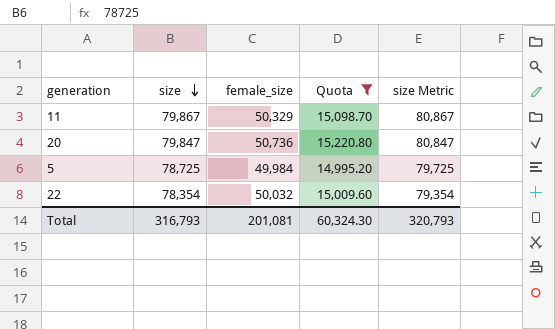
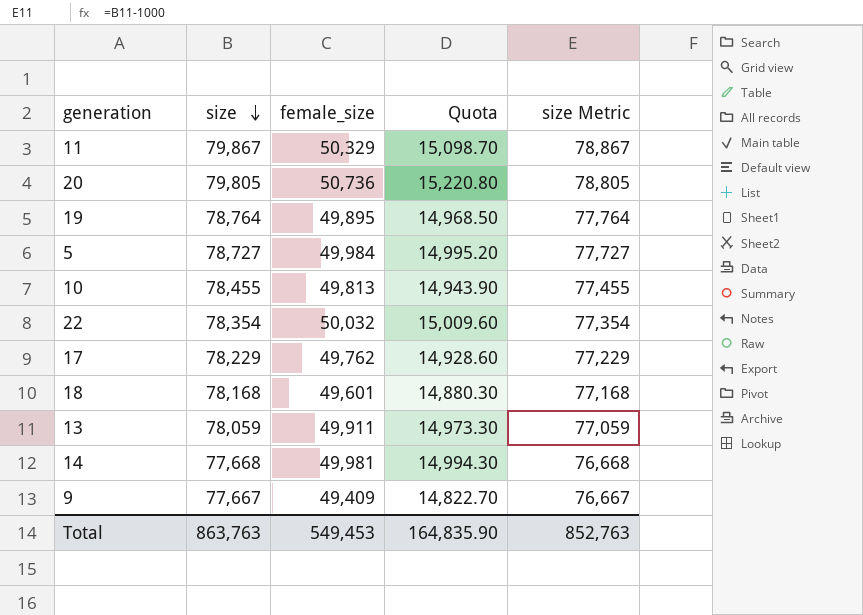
filter: Quota >= 14,995.20 -> none
column size Metric | formula: [size] + 1000 -> [size] - 1000
20 | size: 79,847 -> 79,805
5 | size: 78,725 -> 78,727
Total | size: 316,793 -> 863,763
Total | female_size: 201,081 -> 549,453
Total | Quota: 60,324.30 -> 164,835.90
Total | size Metric: 320,793 -> 852,763

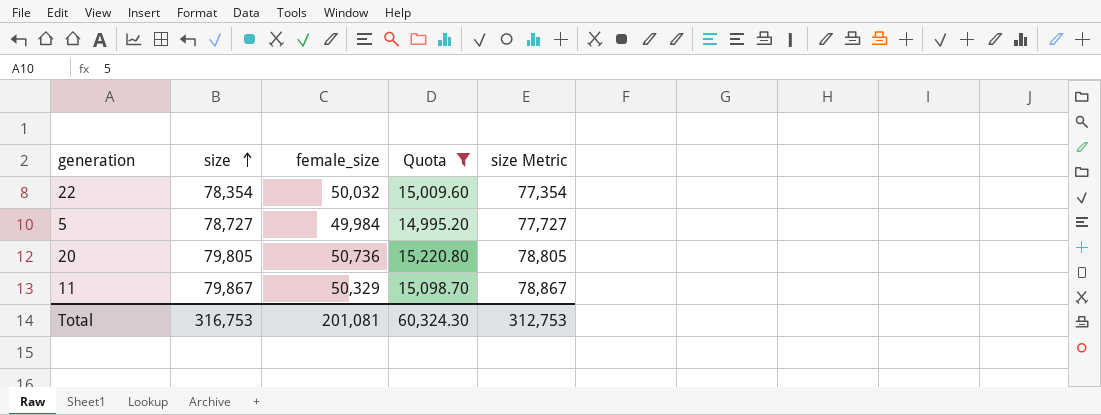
filter: none -> Quota >= 14,995.20
row order: size descending -> size ascending
Total | size: 863,763 -> 316,753
Total | female_size: 549,453 -> 201,081
Total | Quota: 164,835.90 -> 60,324.30
Total | size Metric: 852,763 -> 312,753

